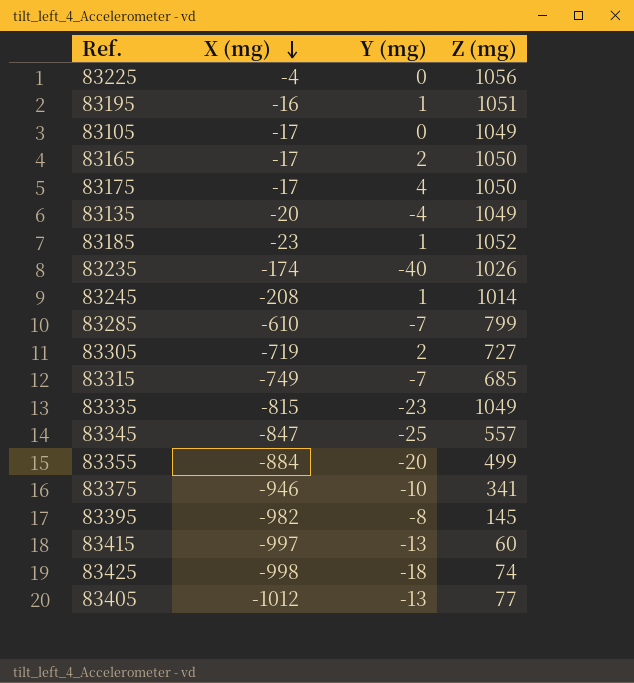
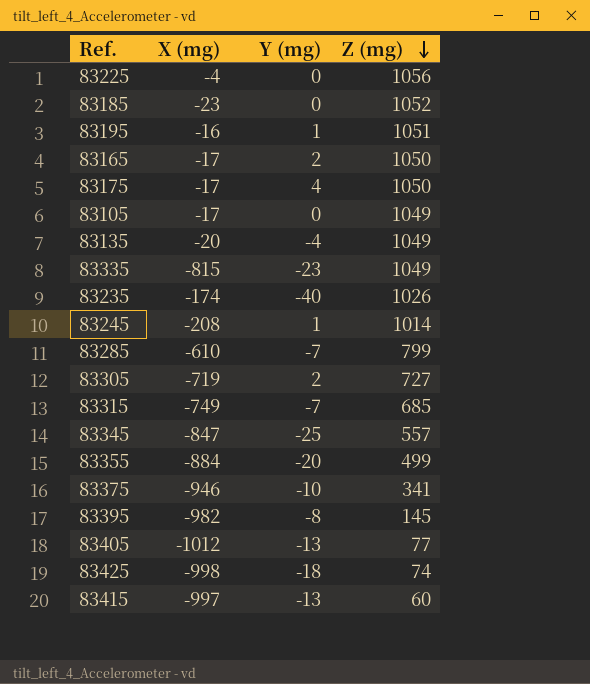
row order: X (mg) descending -> Z (mg) descending
83185 | Y (mg): 1 -> 0

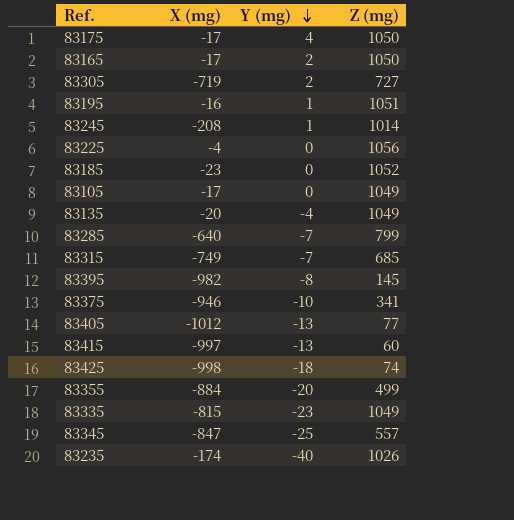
row order: Z (mg) descending -> Y (mg) descending
83285 | X (mg): -610 -> -640

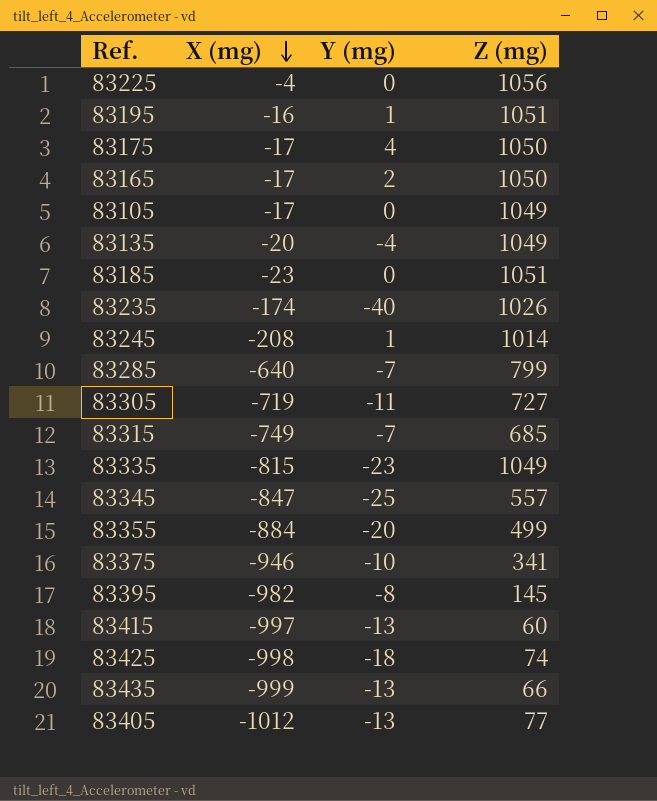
row order: Y (mg) descending -> X (mg) descending
83185 | Z (mg): 1052 -> 1051
83305 | Y (mg): 2 -> -11
row 83435: none -> -999 | -13 | 66

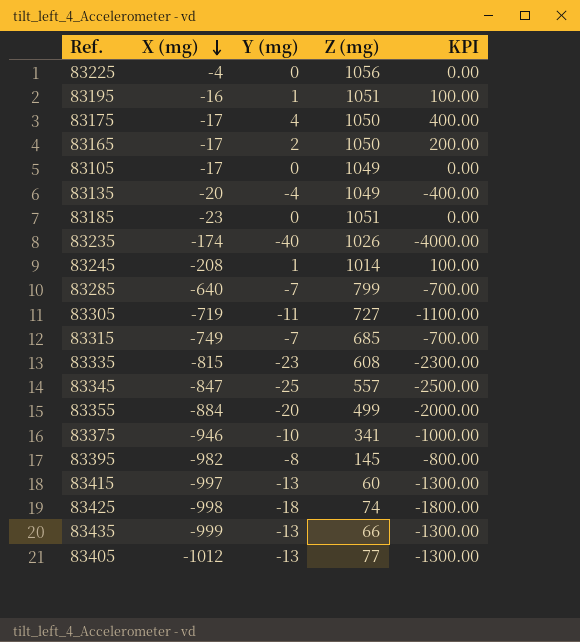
column KPI | formula: none -> [Y (mg)] * 100
83335 | Z (mg): 1049 -> 608

